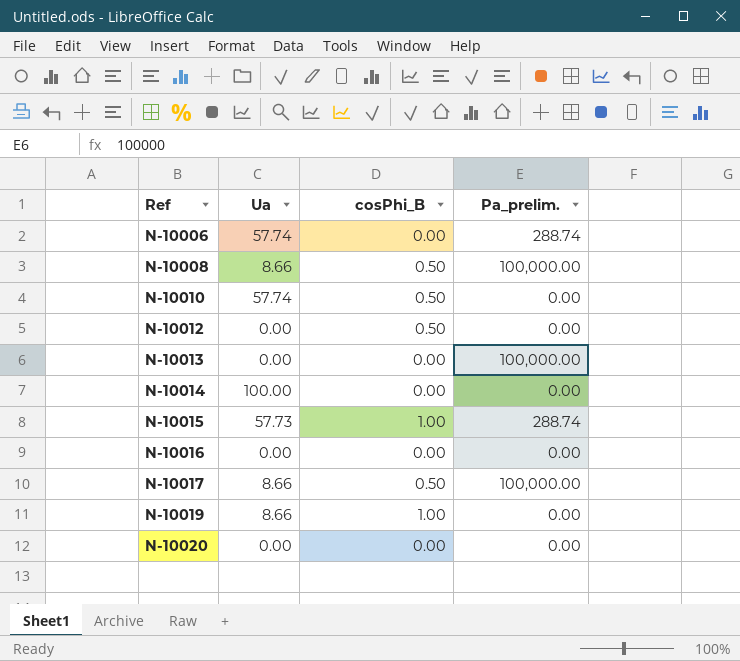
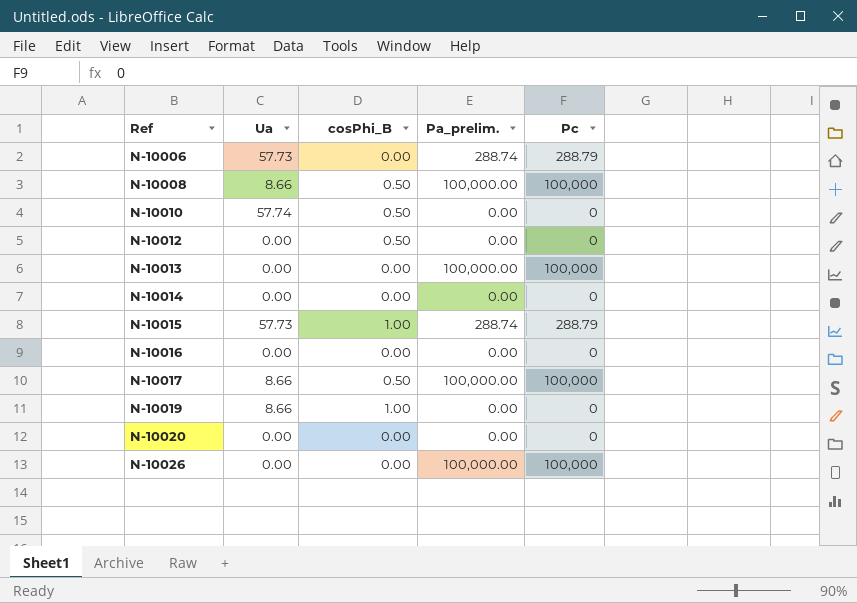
column Pc | position: none -> 5
N-10006 | Ua: 57.74 -> 57.73
N-10014 | Ua: 100.00 -> 0.00
row N-10026: none -> 0.00 | 0.00 | 100,000.00 | 100,000

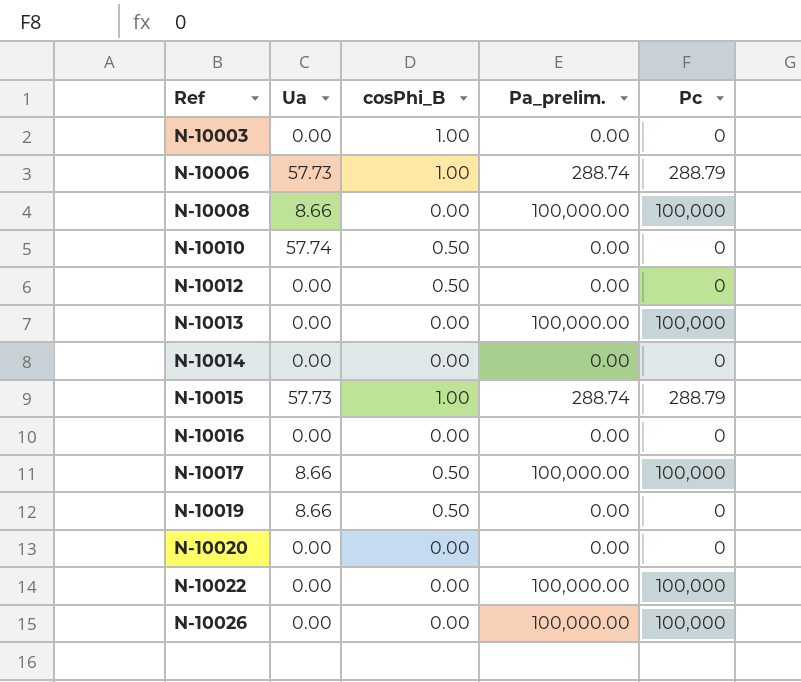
row N-10003: none -> 0.00 | 1.00 | 0.00 | 0
N-10006 | cosPhi_B: 0.00 -> 1.00
N-10008 | cosPhi_B: 0.50 -> 0.00
N-10019 | cosPhi_B: 1.00 -> 0.50
row N-10022: none -> 0.00 | 0.00 | 100,000.00 | 100,000

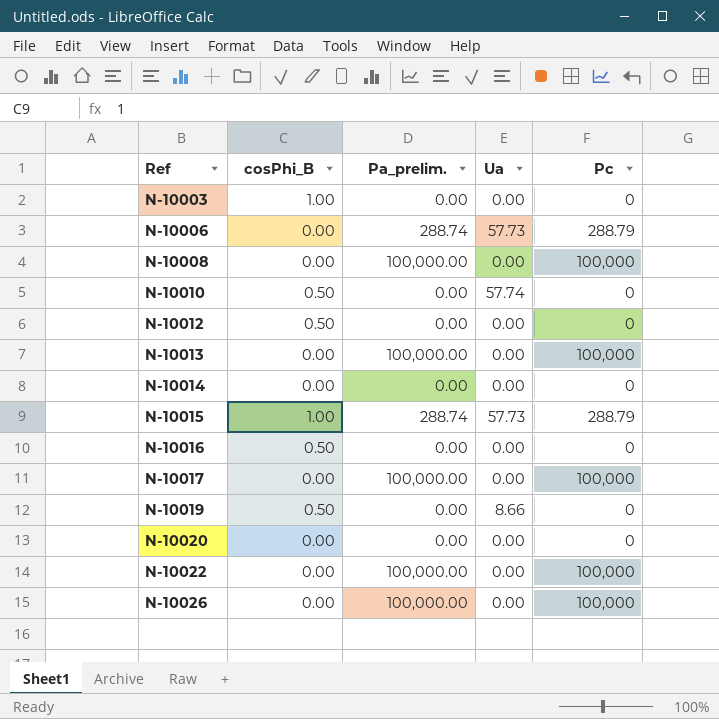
column Ua | position: 2 -> 4
N-10006 | cosPhi_B: 1.00 -> 0.00
N-10008 | Ua: 8.66 -> 0.00
N-10016 | cosPhi_B: 0.00 -> 0.50
N-10017 | cosPhi_B: 0.50 -> 0.00
N-10017 | Ua: 8.66 -> 0.00

